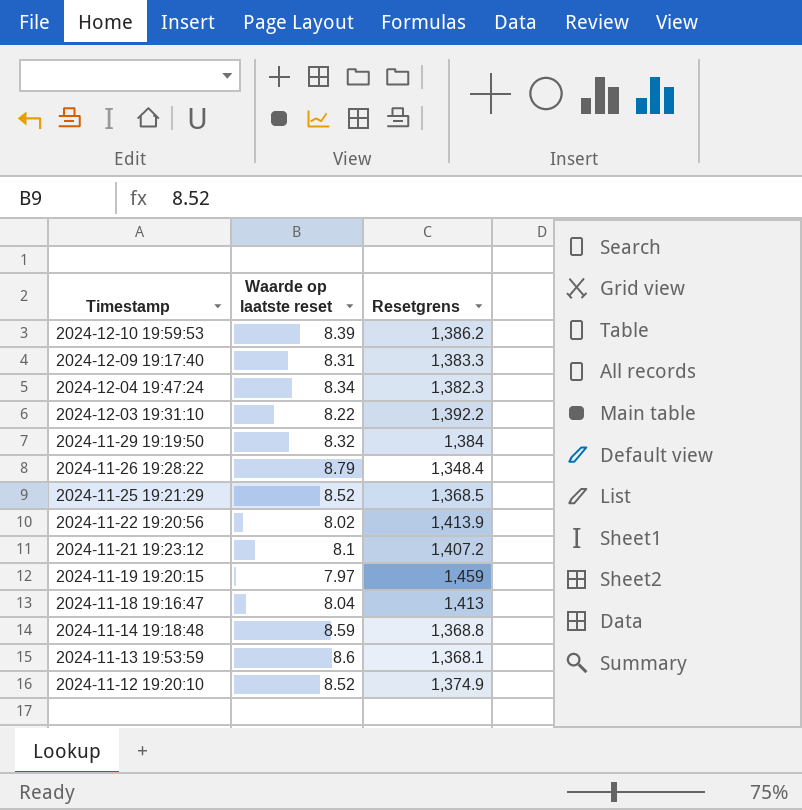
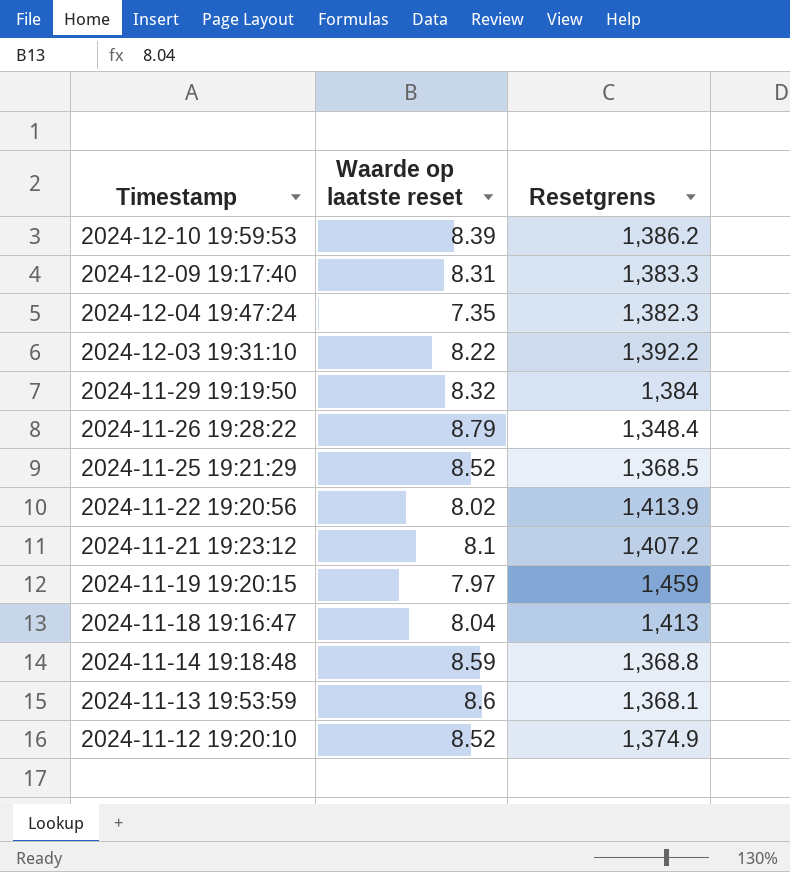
2024-12-04 19:47:24 | Waarde op laatste reset: 8.34 -> 7.35

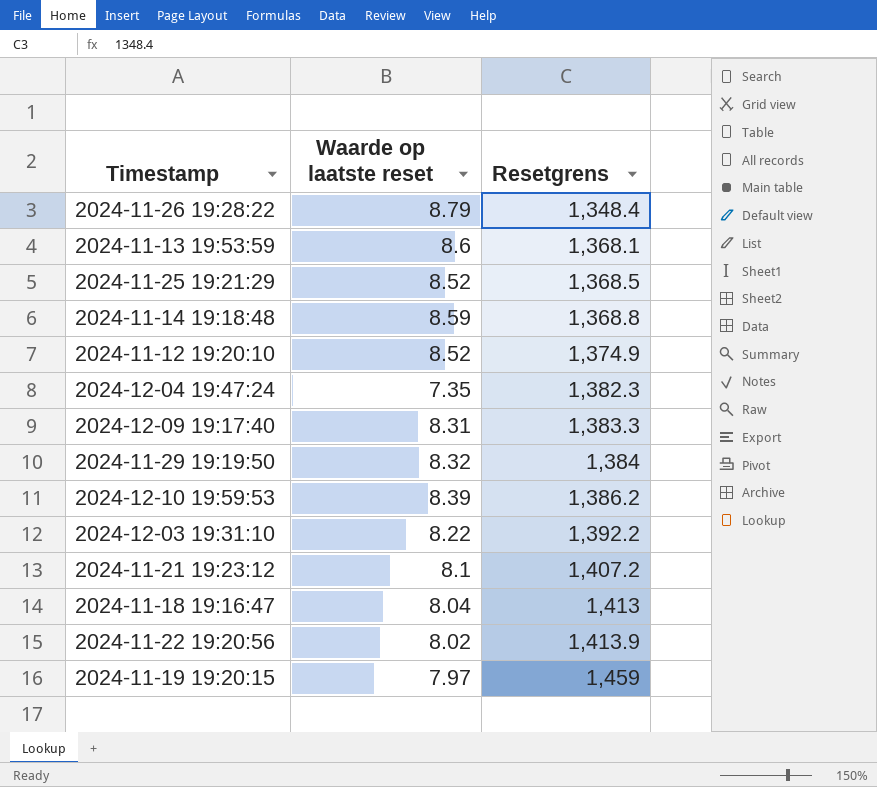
row order: Timestamp descending -> Resetgrens ascending

